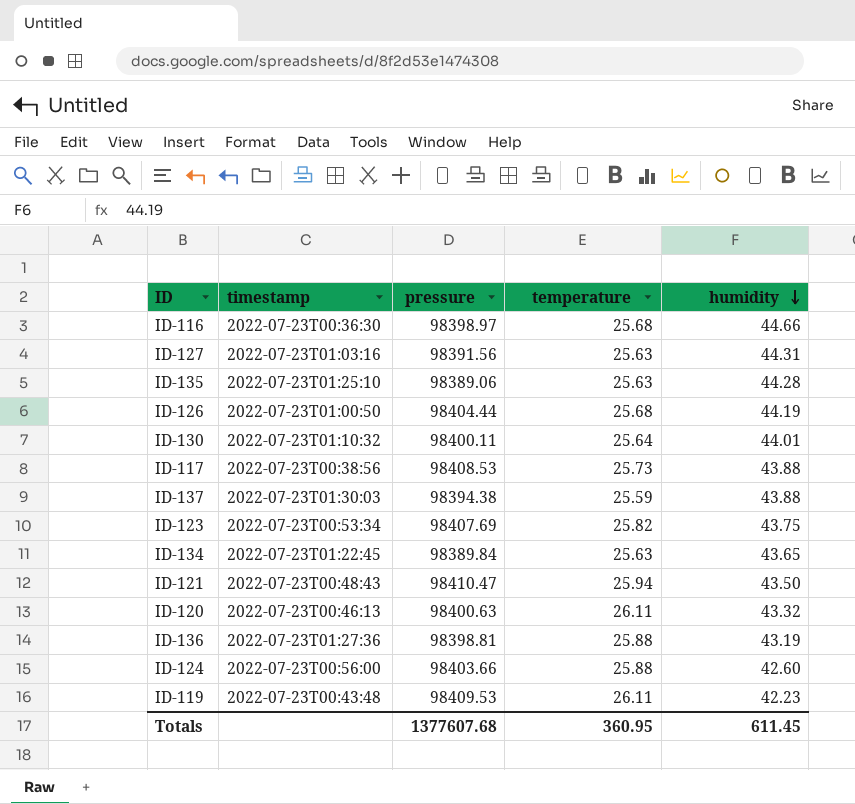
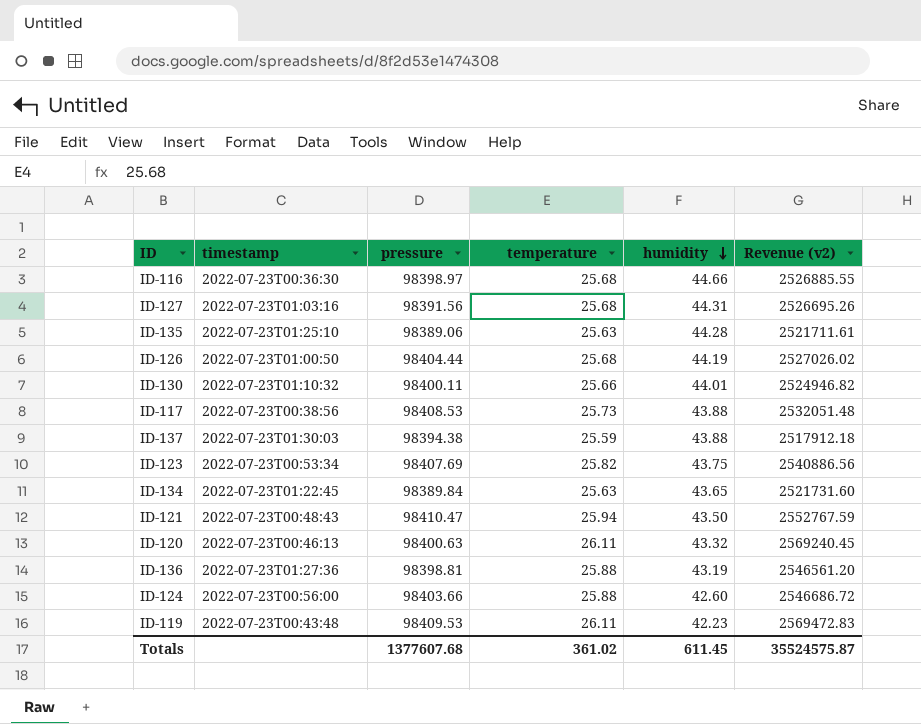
column Revenue (v2) | formula: none -> [pressure] * [temperature]
ID-127 | temperature: 25.63 -> 25.68
ID-130 | temperature: 25.64 -> 25.66
Totals | temperature: 360.95 -> 361.02

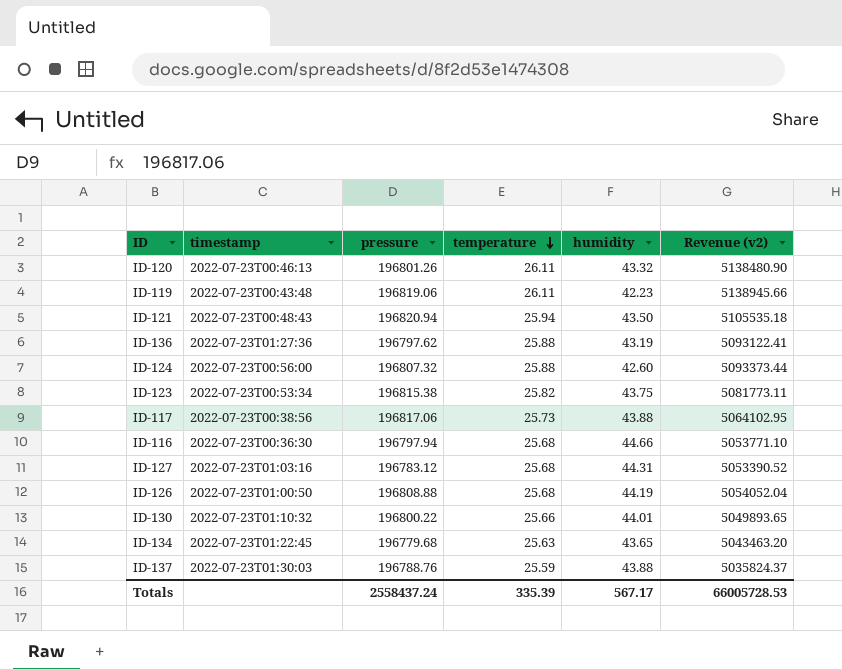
row order: humidity descending -> temperature descending
row ID-135: 2022-07-23T01:25:10 | 98389.06 | 25.63 | 44.28 | 2521711.61 -> none
ID-120 | pressure: 98400.63 -> 196801.26
ID-120 | Revenue (v2): 2569240.45 -> 5138480.90
ID-119 | pressure: 98409.53 -> 196819.06
ID-119 | Revenue (v2): 2569472.83 -> 5138945.66
ID-121 | pressure: 98410.47 -> 196820.94
ID-121 | Revenue (v2): 2552767.59 -> 5105535.18
ID-136 | pressure: 98398.81 -> 196797.62
ID-136 | Revenue (v2): 2546561.20 -> 5093122.41
ID-124 | pressure: 98403.66 -> 196807.32
ID-124 | Revenue (v2): 2546686.72 -> 5093373.44
ID-123 | pressure: 98407.69 -> 196815.38
ID-123 | Revenue (v2): 2540886.56 -> 5081773.11
ID-117 | pressure: 98408.53 -> 196817.06
ID-117 | Revenue (v2): 2532051.48 -> 5064102.95
ID-116 | pressure: 98398.97 -> 196797.94
ID-116 | Revenue (v2): 2526885.55 -> 5053771.10
ID-127 | pressure: 98391.56 -> 196783.12
ID-127 | Revenue (v2): 2526695.26 -> 5053390.52
ID-126 | pressure: 98404.44 -> 196808.88
ID-126 | Revenue (v2): 2527026.02 -> 5054052.04
ID-130 | pressure: 98400.11 -> 196800.22
ID-130 | Revenue (v2): 2524946.82 -> 5049893.65
ID-134 | pressure: 98389.84 -> 196779.68
ID-134 | Revenue (v2): 2521731.60 -> 5043463.20
ID-137 | pressure: 98394.38 -> 196788.76
ID-137 | Revenue (v2): 2517912.18 -> 5035824.37
Totals | pressure: 1377607.68 -> 2558437.24
Totals | temperature: 361.02 -> 335.39
Totals | humidity: 611.45 -> 567.17
Totals | Revenue (v2): 35524575.87 -> 66005728.53

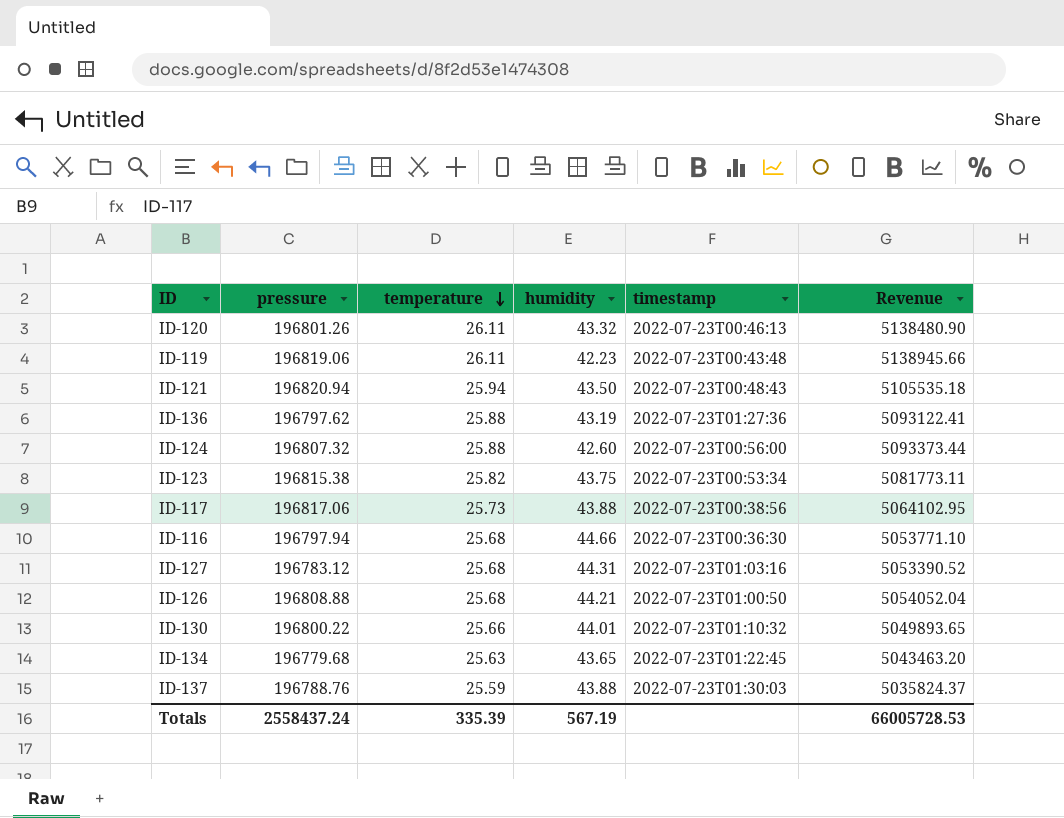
column timestamp | position: 2 -> 5
column name: Revenue (v2) -> Revenue
ID-126 | humidity: 44.19 -> 44.21
Totals | humidity: 567.17 -> 567.19

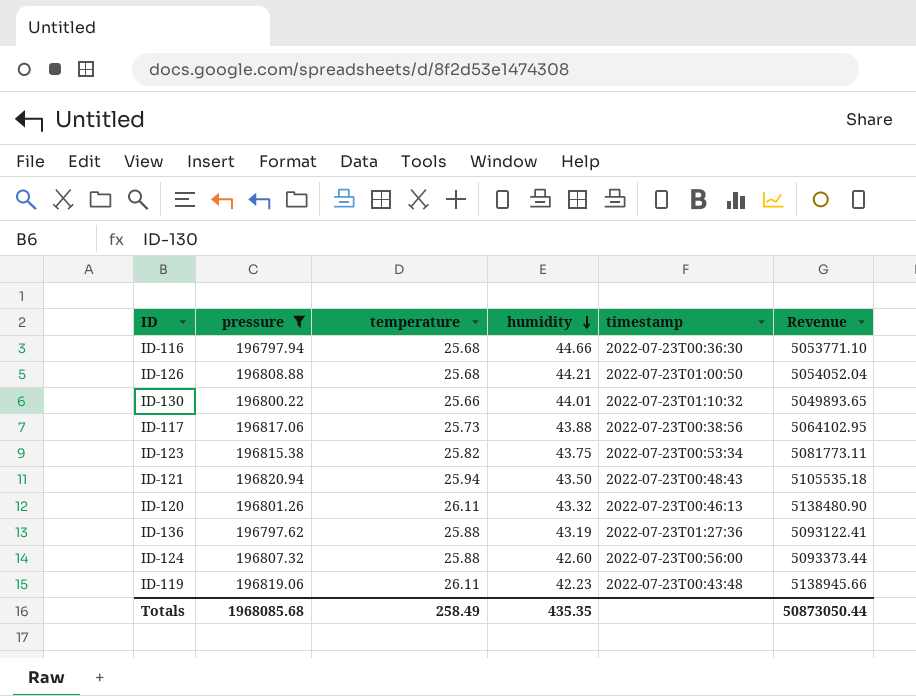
filter: none -> pressure >= 196797.62
row order: temperature descending -> humidity descending
Totals | pressure: 2558437.24 -> 1968085.68
Totals | temperature: 335.39 -> 258.49
Totals | humidity: 567.19 -> 435.35
Totals | Revenue: 66005728.53 -> 50873050.44

